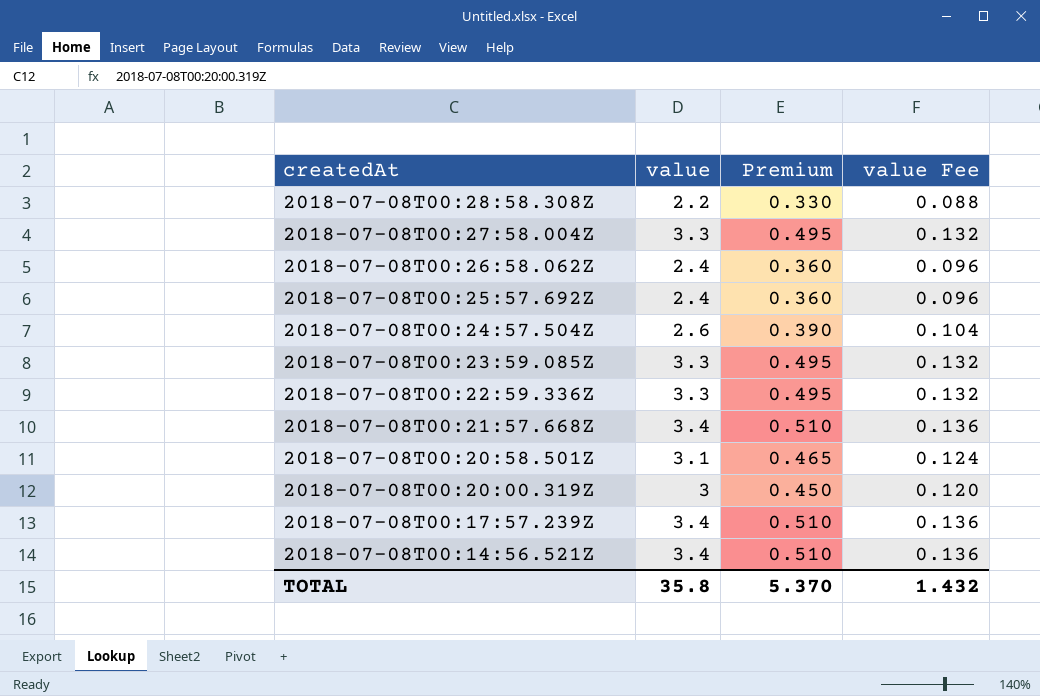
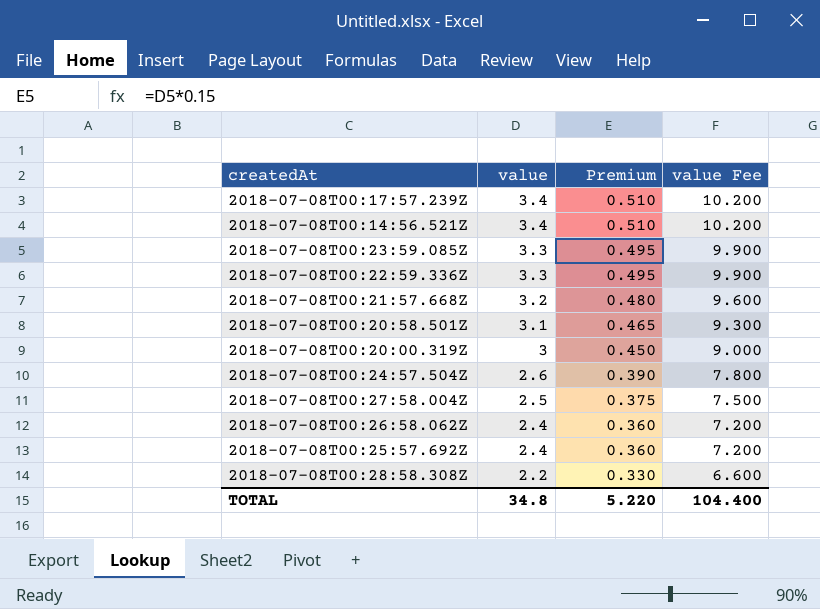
row order: createdAt descending -> value descending
column value Fee | formula: [value] * 0.04 -> [value] * 3
2018-07-08T00:21:57.668Z | value: 3.4 -> 3.2
2018-07-08T00:21:57.668Z | Premium: 0.510 -> 0.480
2018-07-08T00:27:58.004Z | value: 3.3 -> 2.5
2018-07-08T00:27:58.004Z | Premium: 0.495 -> 0.375
TOTAL | value: 35.8 -> 34.8
TOTAL | Premium: 5.370 -> 5.220
TOTAL | value Fee: 1.432 -> 104.400

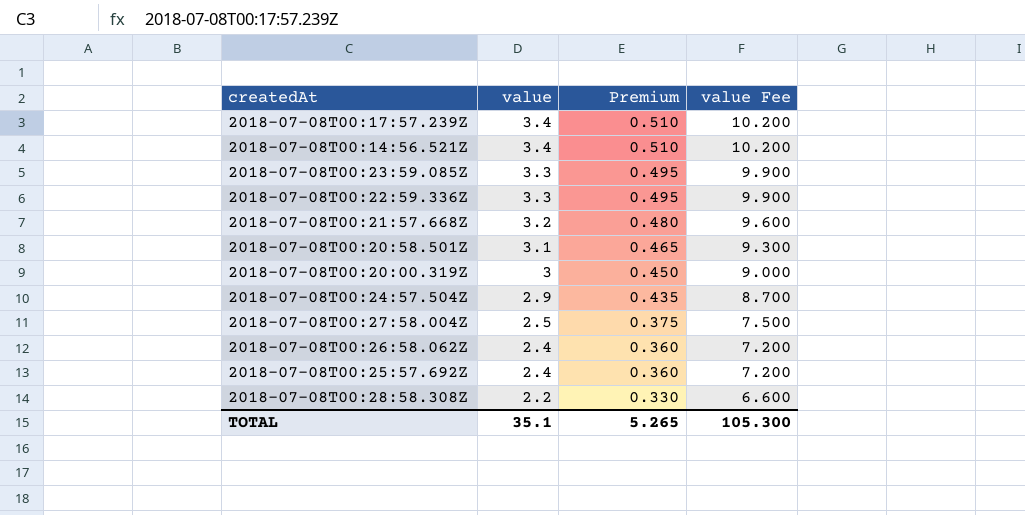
2018-07-08T00:24:57.504Z | value: 2.6 -> 2.9
2018-07-08T00:24:57.504Z | Premium: 0.390 -> 0.435
2018-07-08T00:24:57.504Z | value Fee: 7.800 -> 8.700
TOTAL | value: 34.8 -> 35.1
TOTAL | Premium: 5.220 -> 5.265
TOTAL | value Fee: 104.400 -> 105.300

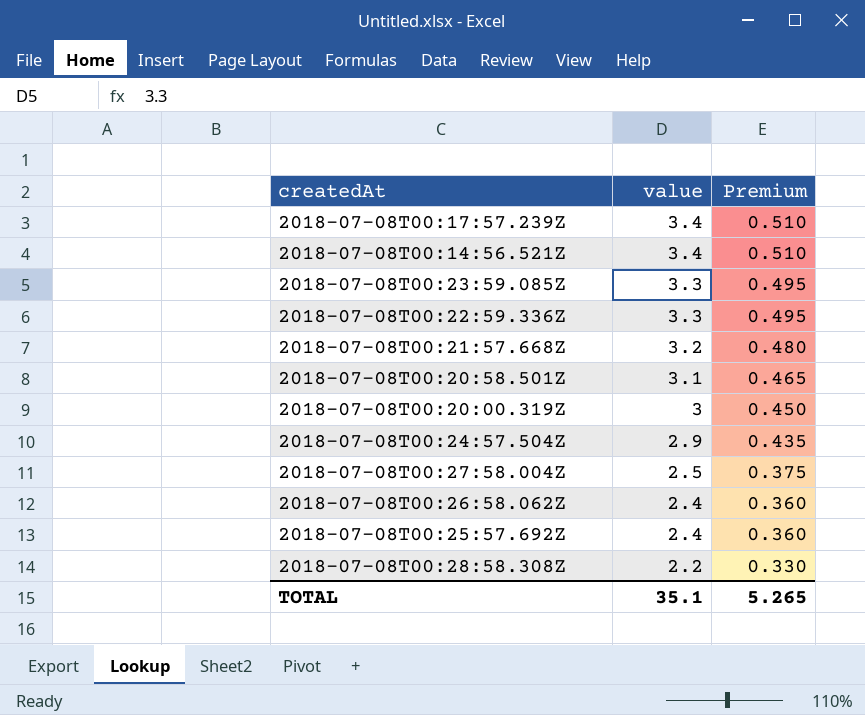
column value Fee | formula: [value] * 3 -> none

